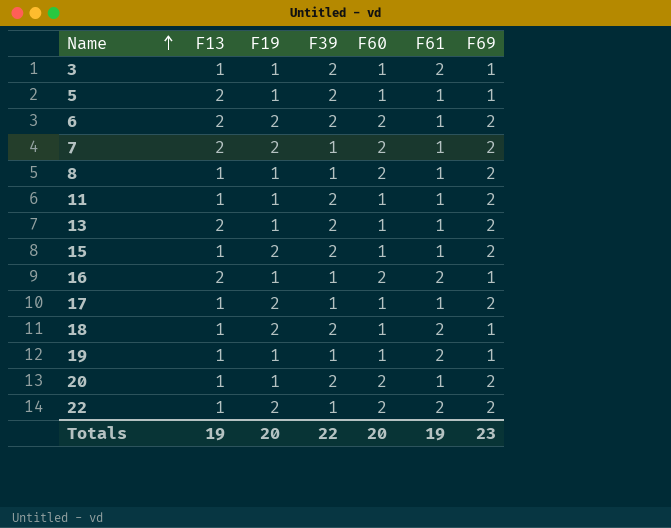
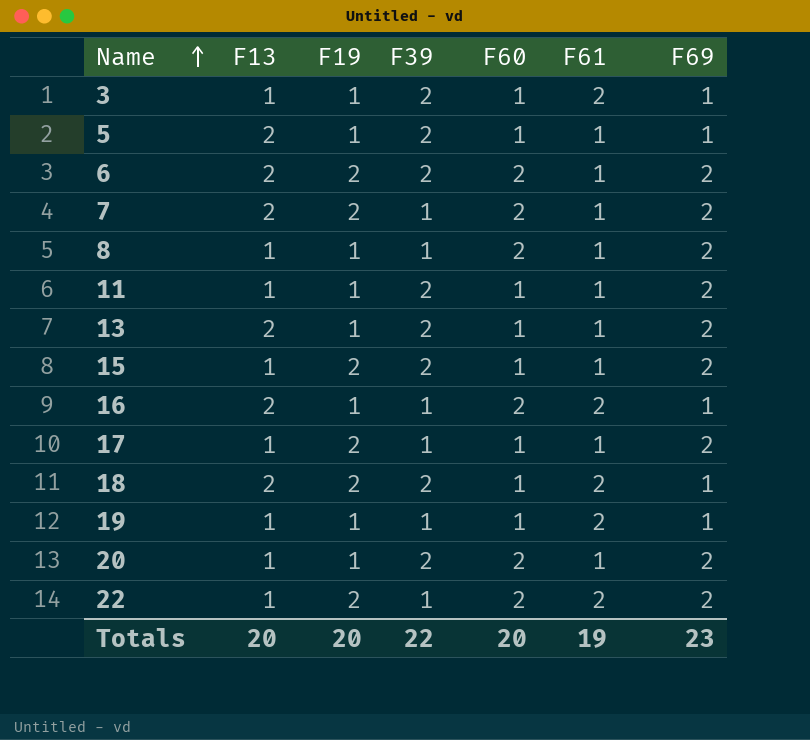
18 | F13: 1 -> 2
Totals | F13: 19 -> 20

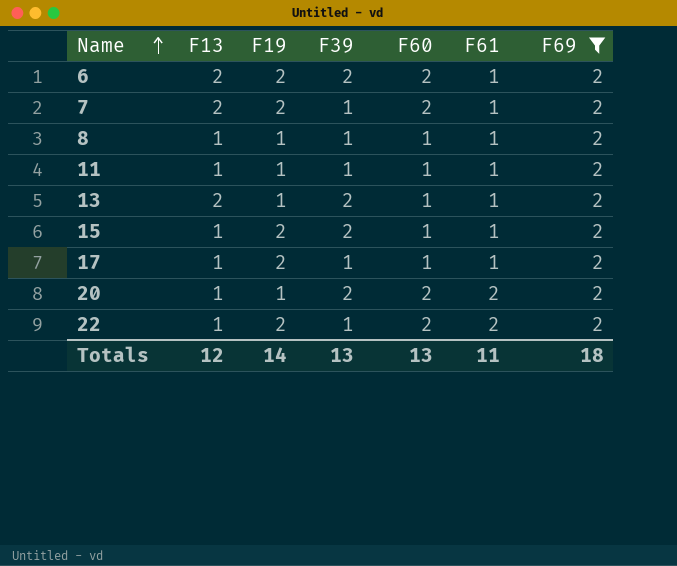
filter: none -> F69 = 2
8 | F60: 2 -> 1
11 | F39: 2 -> 1
20 | F61: 1 -> 2
Totals | F13: 20 -> 12
Totals | F19: 20 -> 14
Totals | F39: 22 -> 13
Totals | F60: 20 -> 13
Totals | F61: 19 -> 11
Totals | F69: 23 -> 18

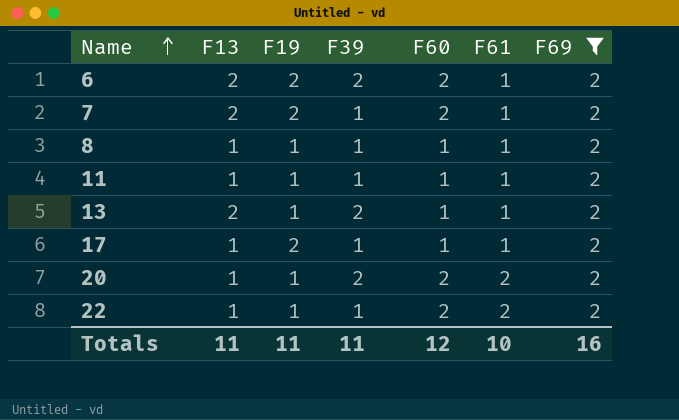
row 15: 1 | 2 | 2 | 1 | 1 | 2 -> none
22 | F19: 2 -> 1
Totals | F13: 12 -> 11
Totals | F19: 14 -> 11
Totals | F39: 13 -> 11
Totals | F60: 13 -> 12
Totals | F61: 11 -> 10
Totals | F69: 18 -> 16

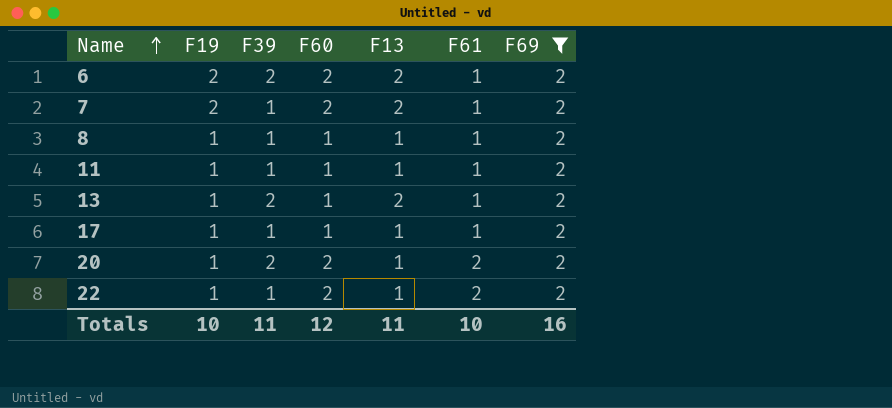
column F13 | position: 2 -> 5
17 | F19: 2 -> 1
Totals | F19: 11 -> 10

